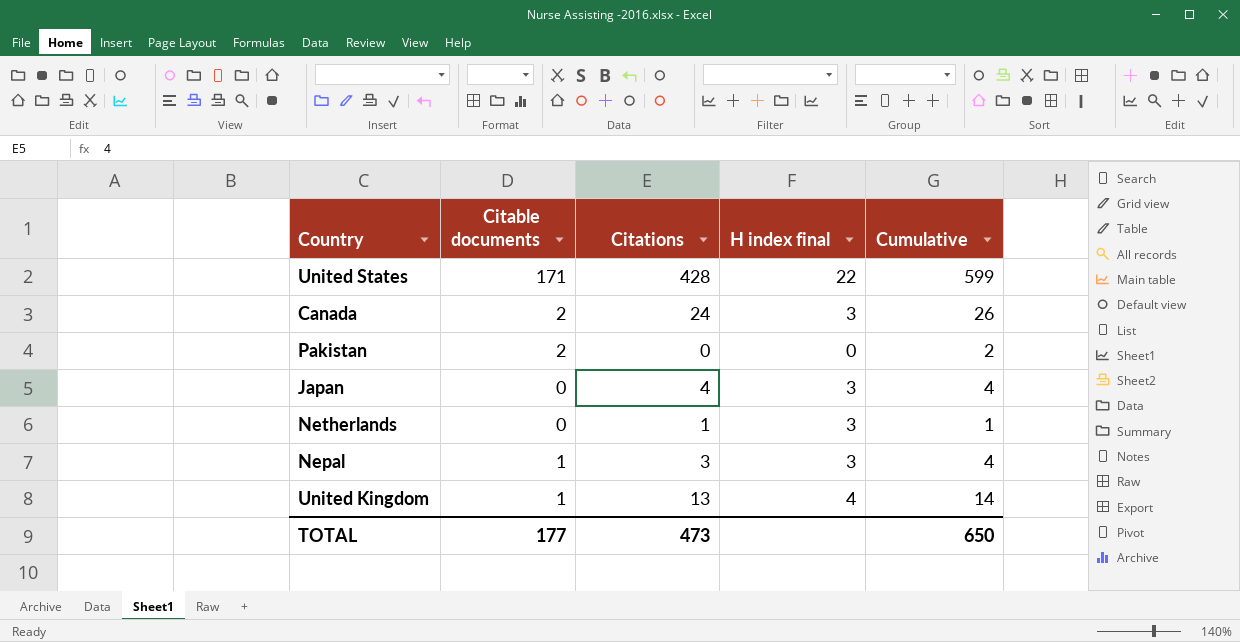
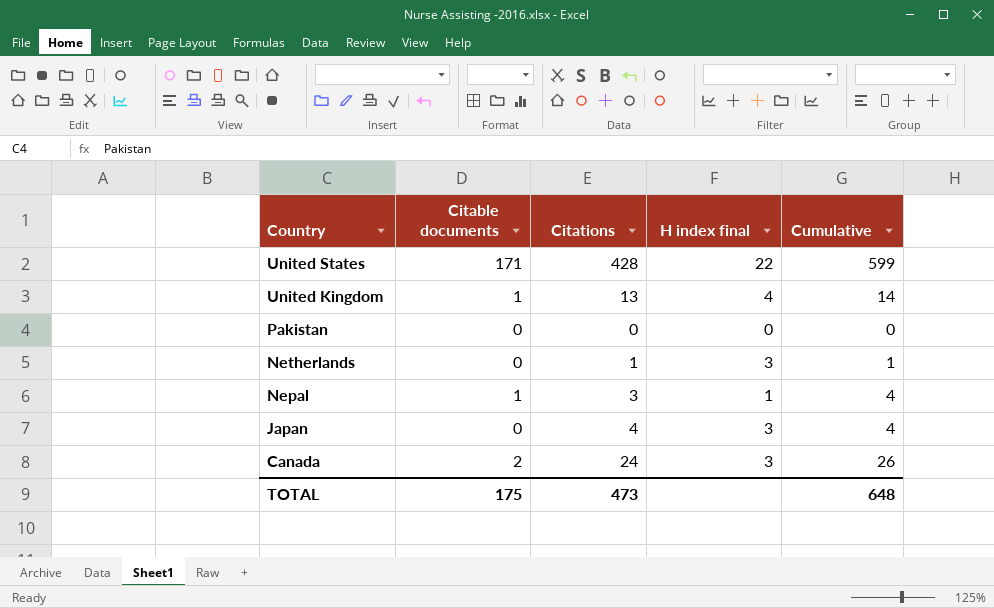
row order: none -> Country descending
Pakistan | Citable documents: 2 -> 0
Pakistan | Cumulative: 2 -> 0
Nepal | H index final: 3 -> 1
TOTAL | Citable documents: 177 -> 175
TOTAL | Cumulative: 650 -> 648

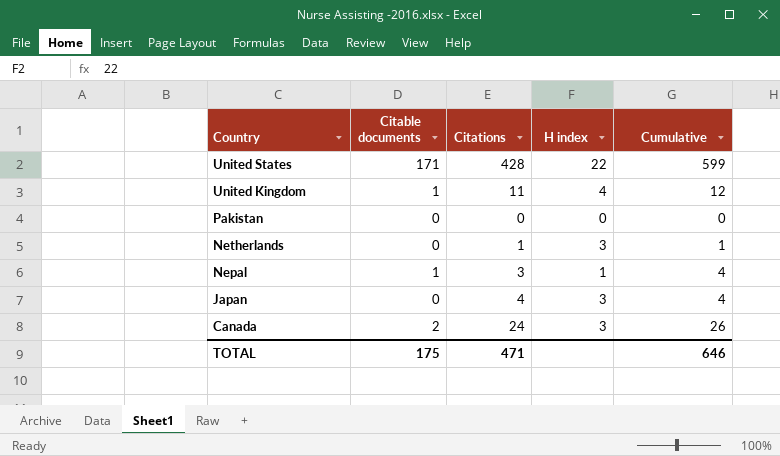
column name: H index final -> H index
United Kingdom | Citations: 13 -> 11
United Kingdom | Cumulative: 14 -> 12
TOTAL | Citations: 473 -> 471
TOTAL | Cumulative: 648 -> 646

